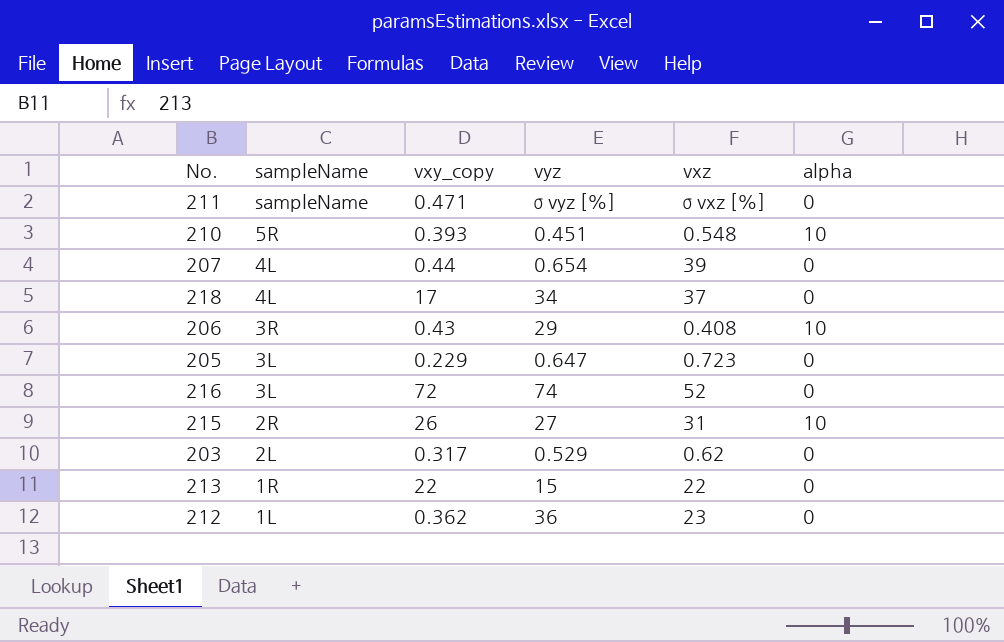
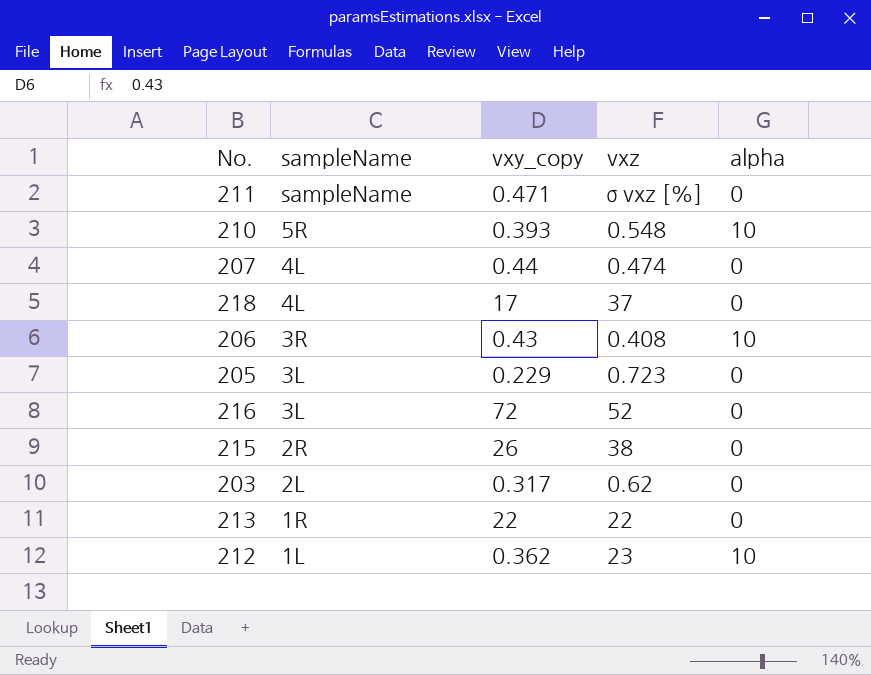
column vyz | position: 4 -> none
207 | vxz: 39 -> 0.474
215 | vxz: 31 -> 38
215 | alpha: 10 -> 0
212 | alpha: 0 -> 10

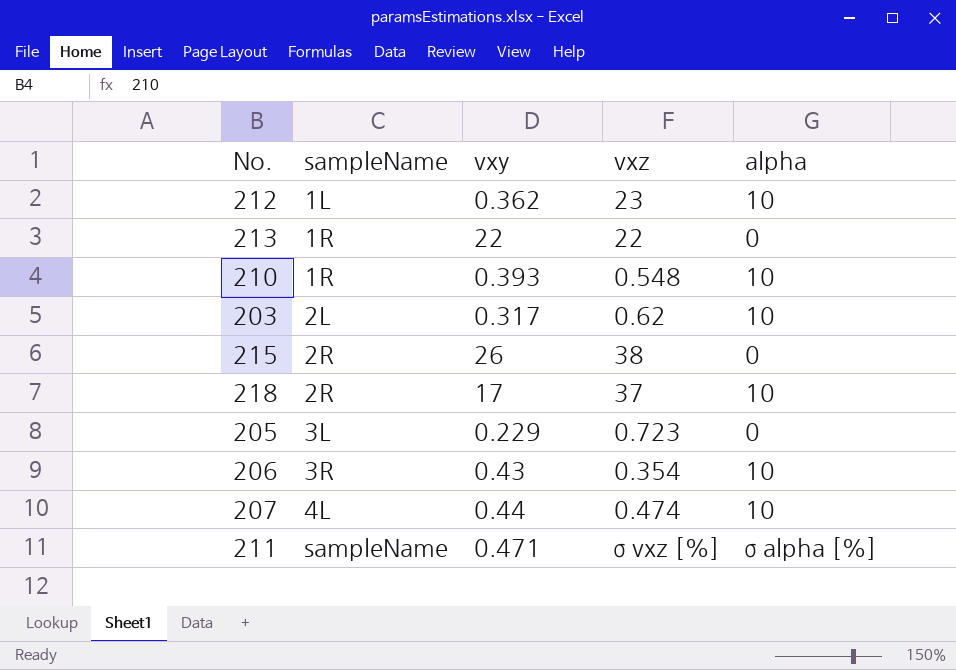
row order: sampleName descending -> sampleName ascending
column name: vxy_copy -> vxy
row 216: 3L | 72 | 52 | 0 -> none
210 | sampleName: 5R -> 1R
203 | alpha: 0 -> 10
218 | sampleName: 4L -> 2R
218 | alpha: 0 -> 10
206 | vxz: 0.408 -> 0.354
207 | alpha: 0 -> 10
211 | alpha: 0 -> σ alpha [%]

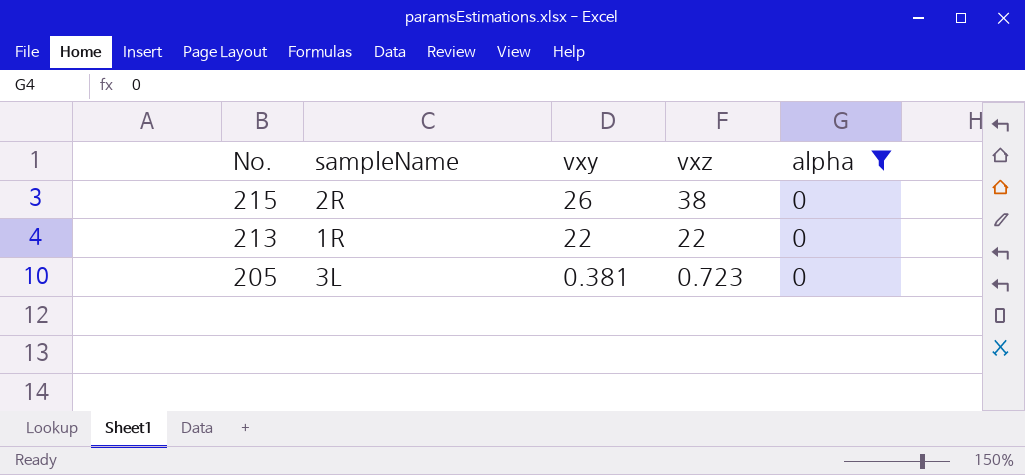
filter: none -> alpha = 0
row order: sampleName ascending -> No. descending
205 | vxy: 0.229 -> 0.381

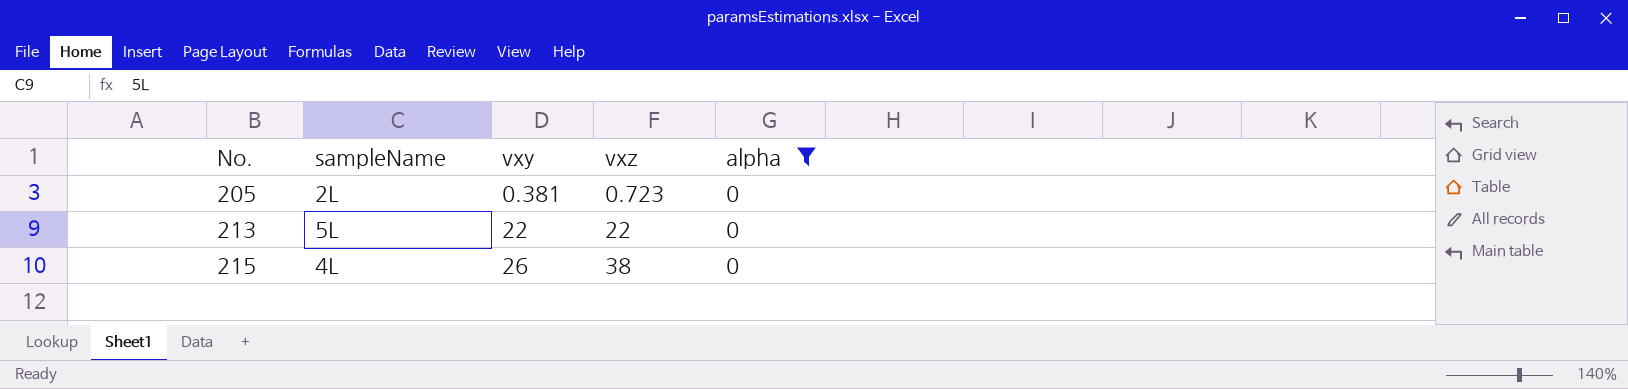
row order: No. descending -> No. ascending
205 | sampleName: 3L -> 2L
213 | sampleName: 1R -> 5L
215 | sampleName: 2R -> 4L

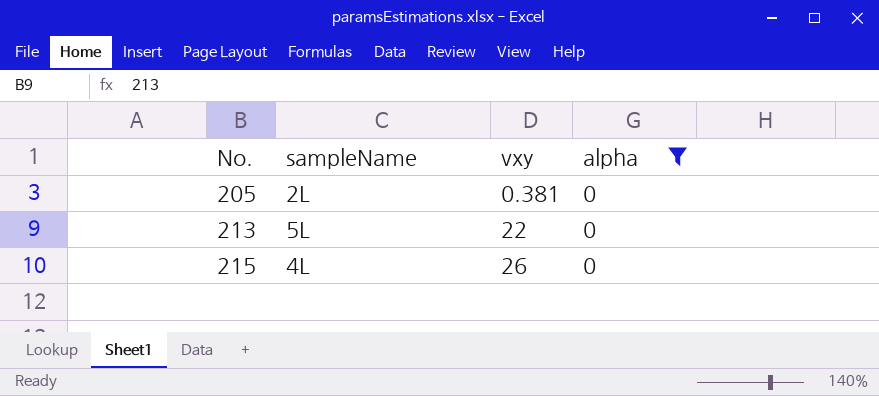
column vxz | position: 4 -> none

